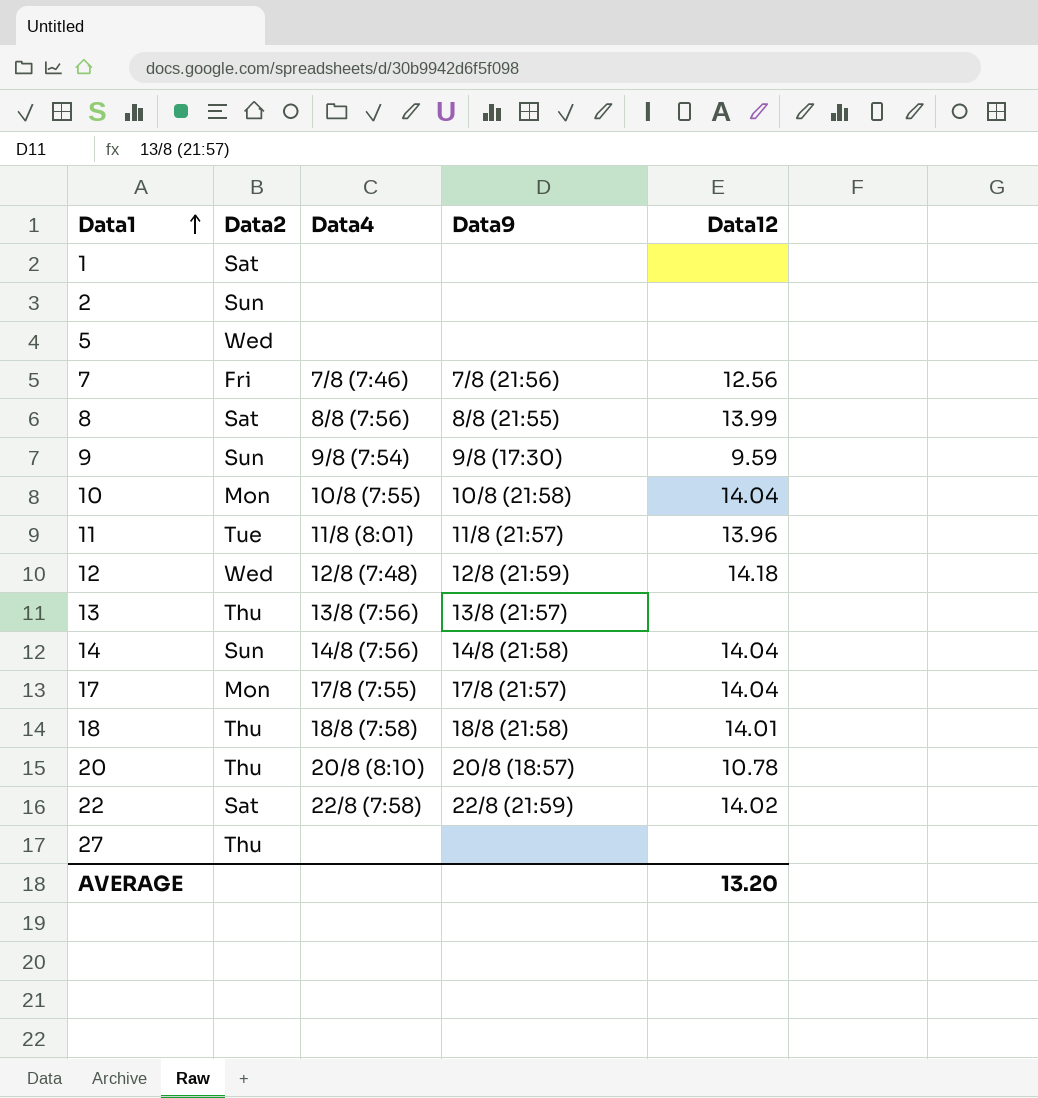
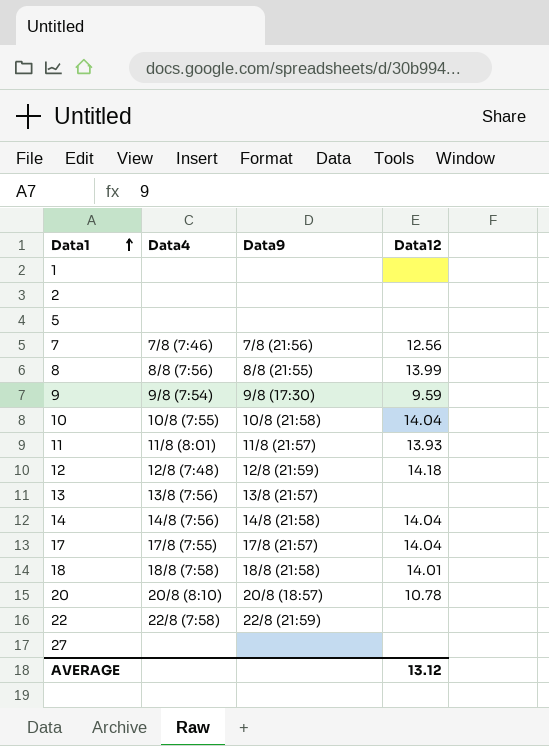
column Data2 | position: 2 -> none
11 | Data12: 13.96 -> 13.93
22 | Data12: 14.02 -> none
AVERAGE | Data12: 13.20 -> 13.12

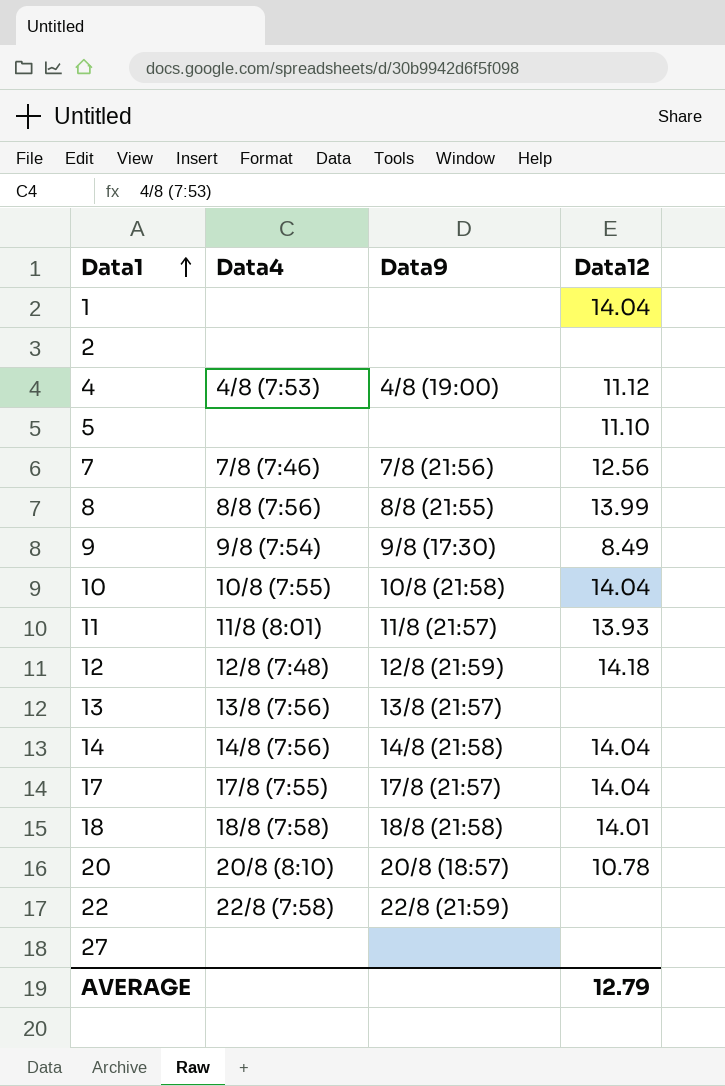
1 | Data12: none -> 14.04
row 4: none -> 4/8 (7:53) | 4/8 (19:00) | 11.12
5 | Data12: none -> 11.10
9 | Data12: 9.59 -> 8.49
AVERAGE | Data12: 13.12 -> 12.79

